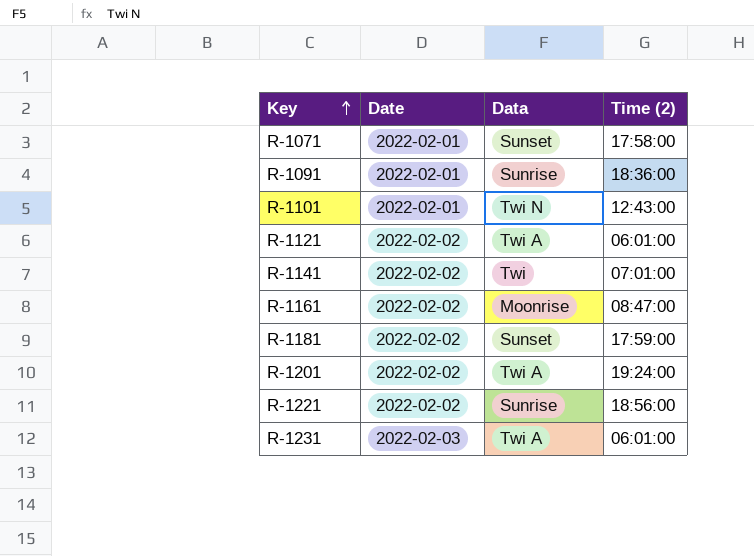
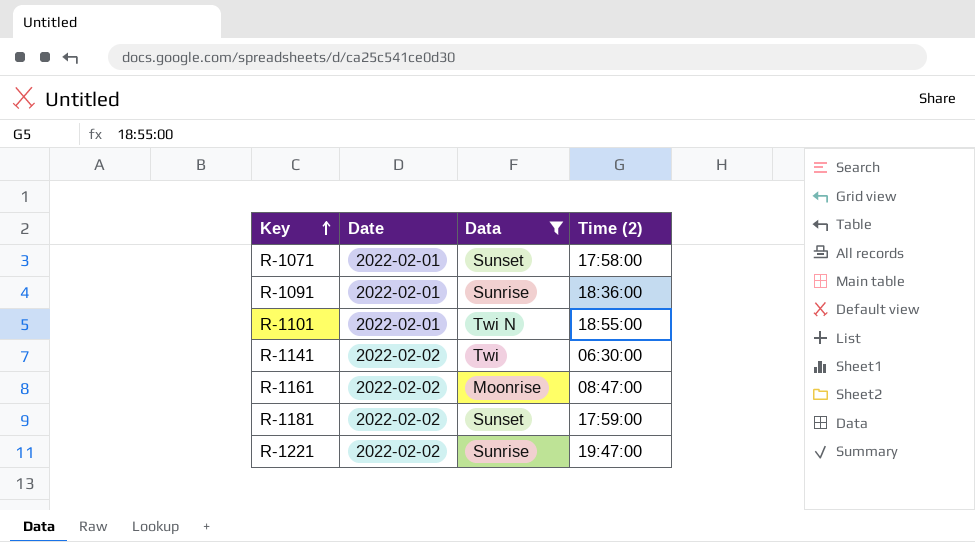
filter: none -> Data != Twi A
R-1101 | Time (2): 12:43:00 -> 18:55:00
R-1141 | Time (2): 07:01:00 -> 06:30:00
R-1221 | Time (2): 18:56:00 -> 19:47:00

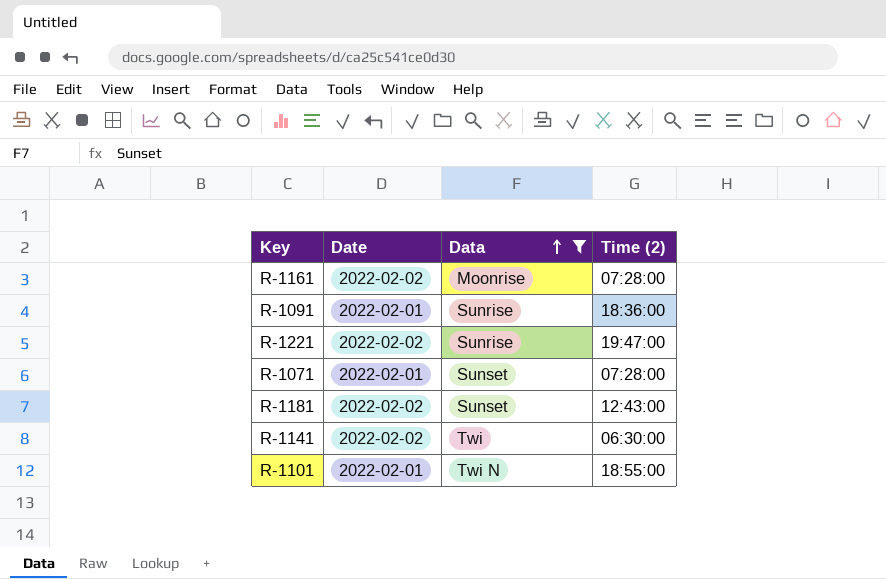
row order: Key ascending -> Data ascending
R-1161 | Time (2): 08:47:00 -> 07:28:00
R-1071 | Time (2): 17:58:00 -> 07:28:00
R-1181 | Time (2): 17:59:00 -> 12:43:00

